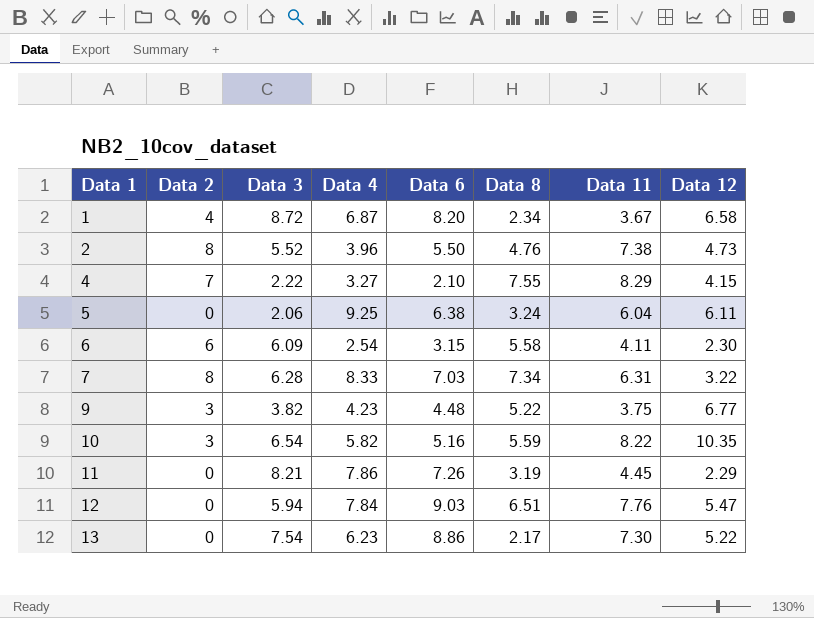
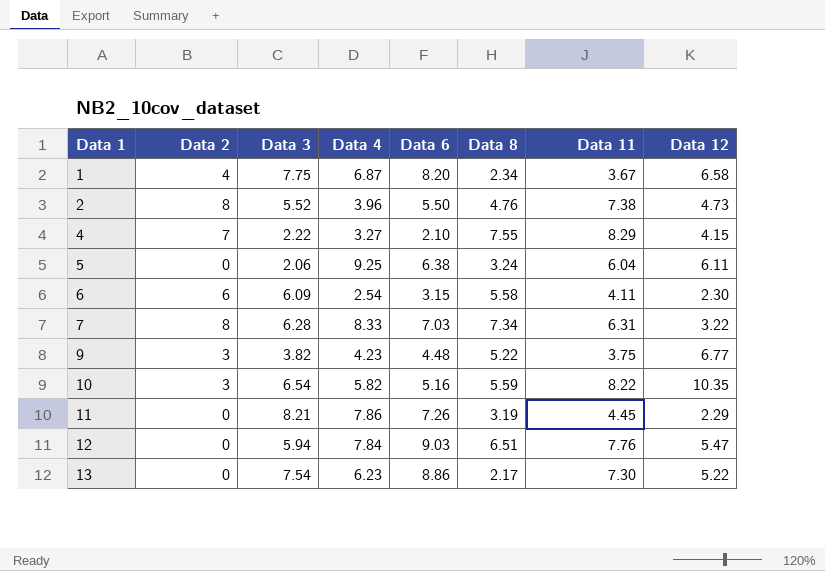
1 | Data 3: 8.72 -> 7.75

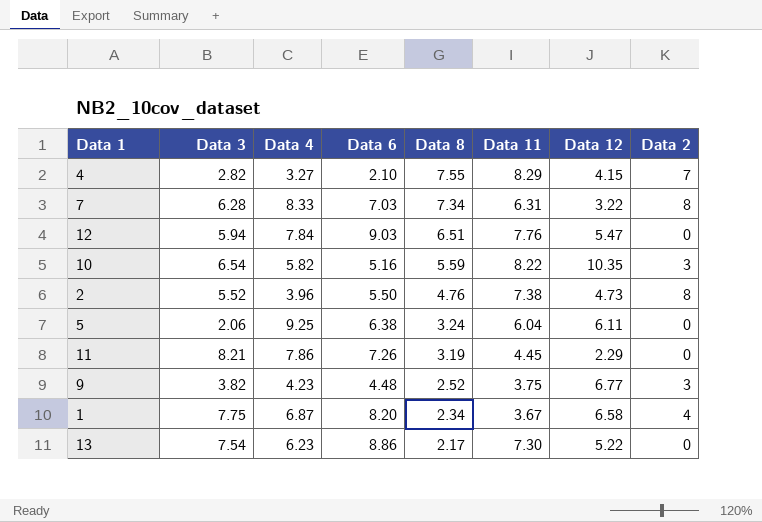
row order: Data 1 ascending -> Data 8 descending
column Data 2 | position: 2 -> 8
row 6: 6 | 6.09 | 2.54 | 3.15 | 5.58 | 4.11 | 2.30 -> none
4 | Data 3: 2.22 -> 2.82
9 | Data 8: 5.22 -> 2.52

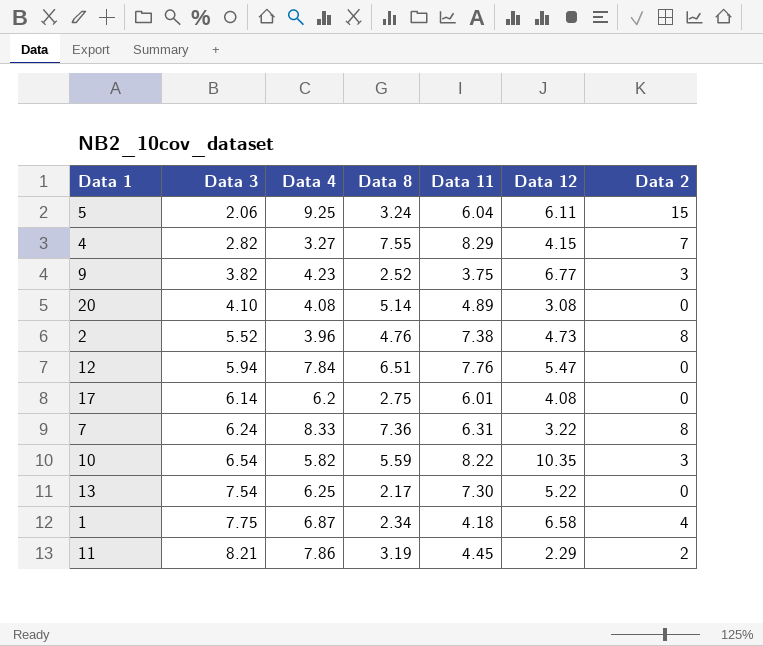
row order: Data 8 descending -> Data 3 ascending
column Data 6 | position: 4 -> none
5 | Data 2: 0 -> 15
row 20: none -> 4.10 | 4.08 | 5.14 | 4.89 | 3.08 | 0
row 17: none -> 6.14 | 6.2 | 2.75 | 6.01 | 4.08 | 0
7 | Data 3: 6.28 -> 6.24
7 | Data 8: 7.34 -> 7.36
13 | Data 4: 6.23 -> 6.25
1 | Data 11: 3.67 -> 4.18
11 | Data 2: 0 -> 2

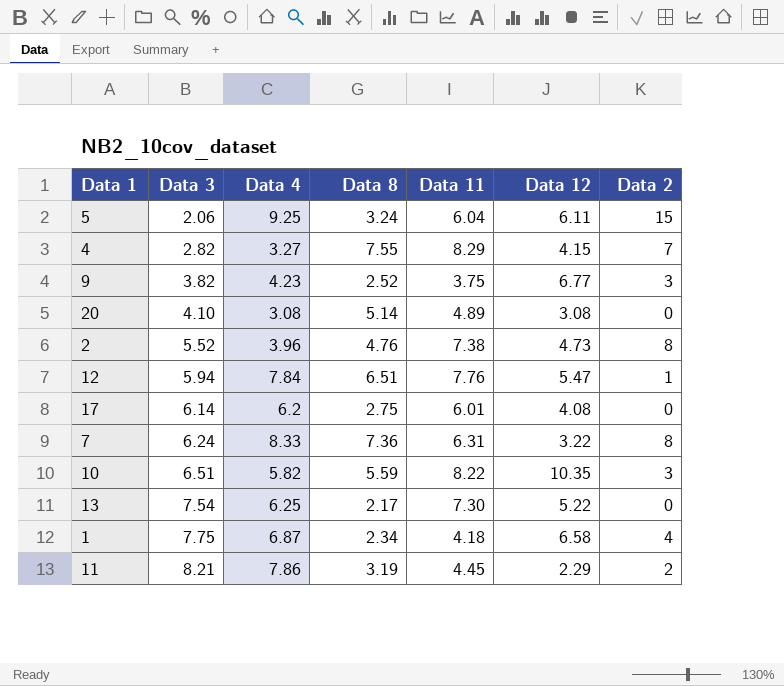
20 | Data 4: 4.08 -> 3.08
12 | Data 2: 0 -> 1
10 | Data 3: 6.54 -> 6.51

